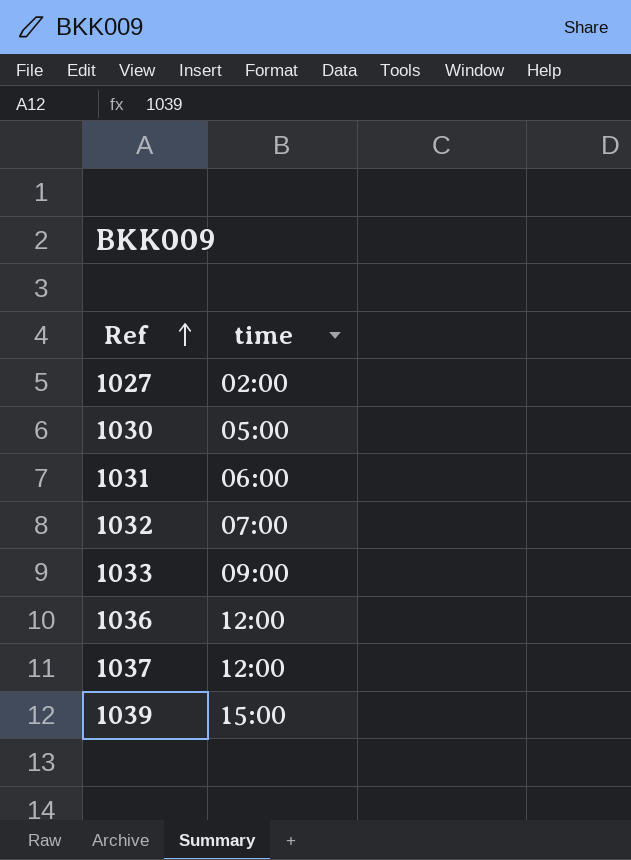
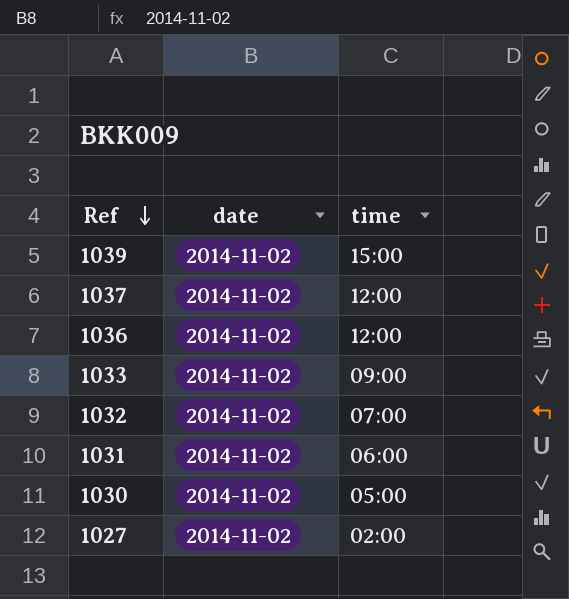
row order: Ref ascending -> Ref descending
column date | position: none -> 2

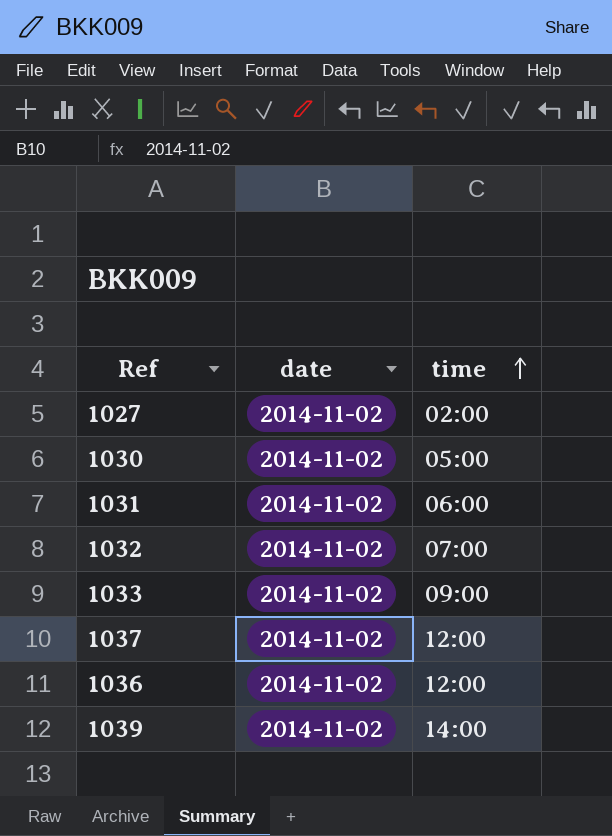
row order: Ref descending -> time ascending
1039 | time: 15:00 -> 14:00

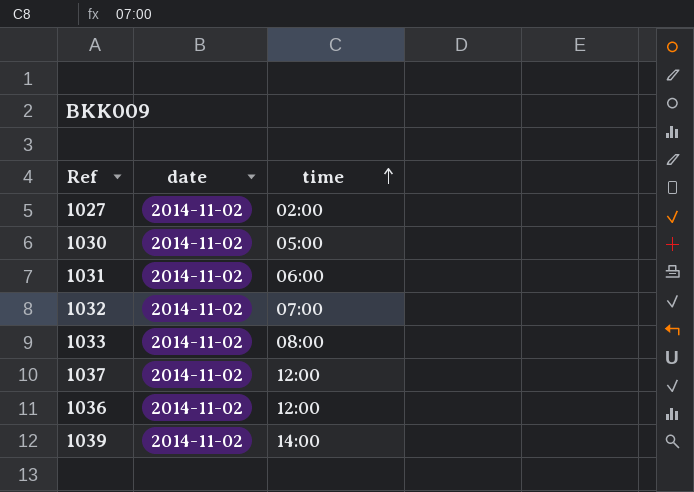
1033 | time: 09:00 -> 08:00

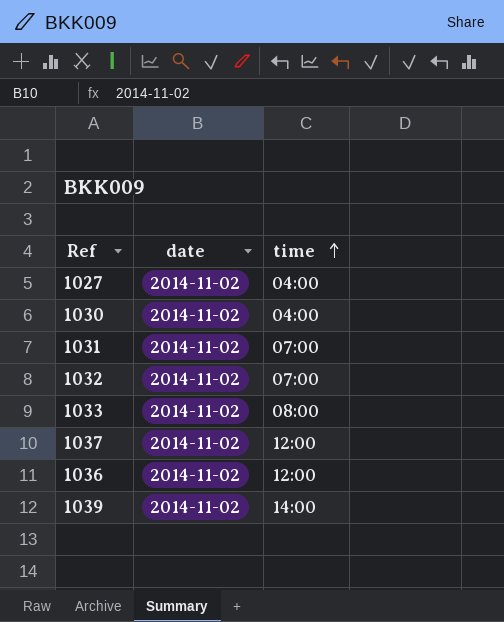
1027 | time: 02:00 -> 04:00
1030 | time: 05:00 -> 04:00
1031 | time: 06:00 -> 07:00

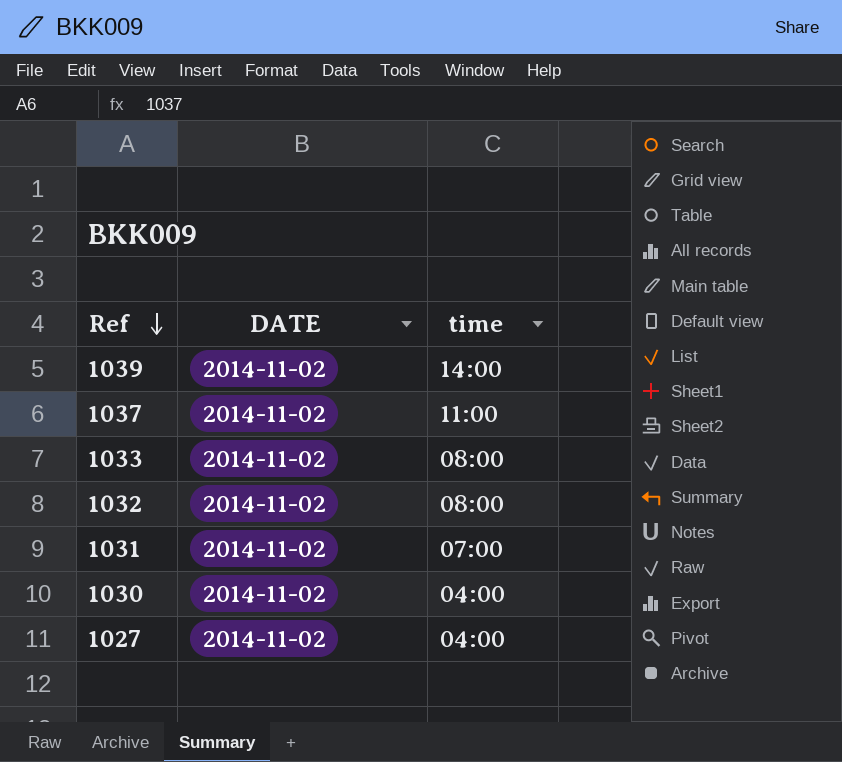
row order: time ascending -> Ref descending
column name: date -> DATE
row 1036: 2014-11-02 | 12:00 -> none
1037 | time: 12:00 -> 11:00
1032 | time: 07:00 -> 08:00

